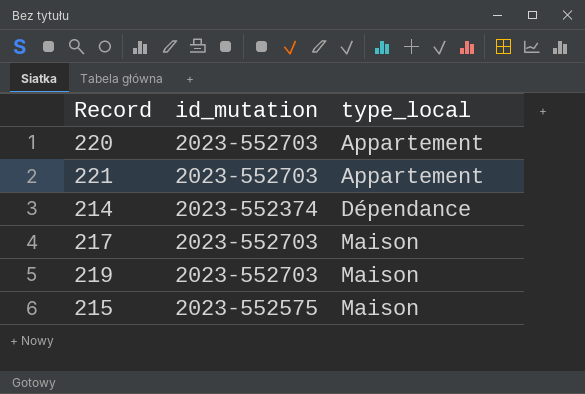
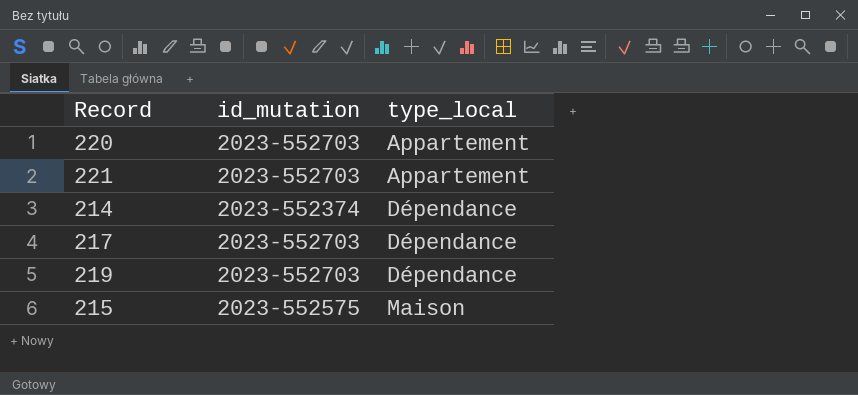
217 | type_local: Maison -> Dépendance
219 | type_local: Maison -> Dépendance

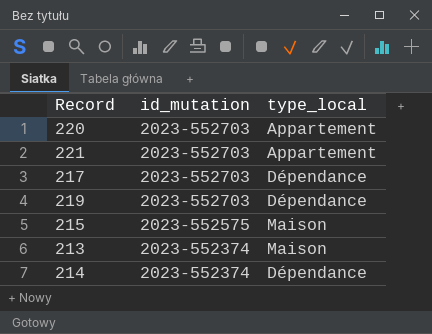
row order: type_local ascending -> id_mutation descending
row 213: none -> 2023-552374 | Maison

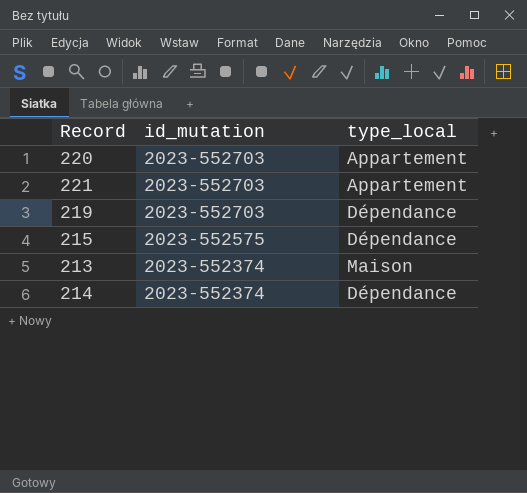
row 217: 2023-552703 | Dépendance -> none
215 | type_local: Maison -> Dépendance

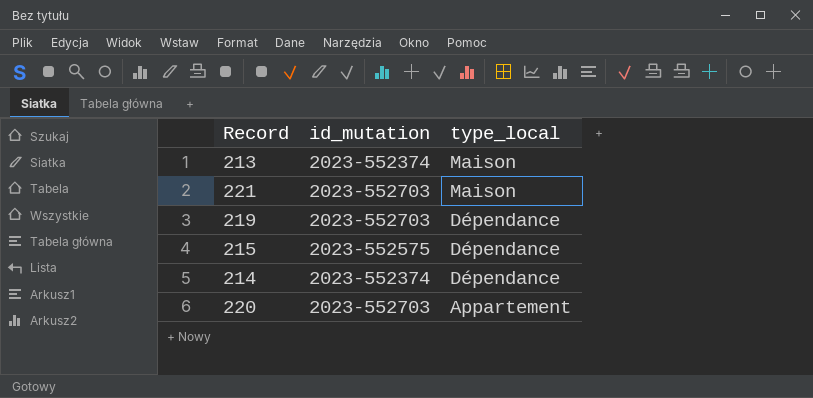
row order: id_mutation descending -> type_local descending
221 | type_local: Appartement -> Maison

